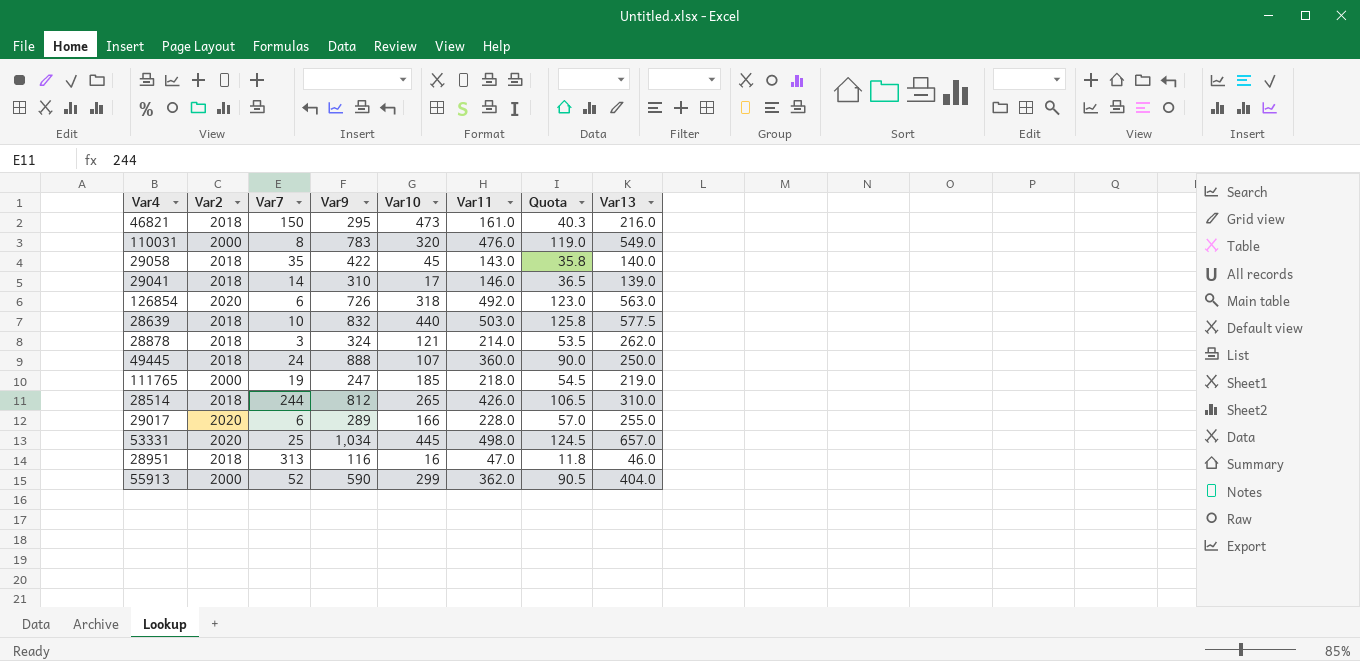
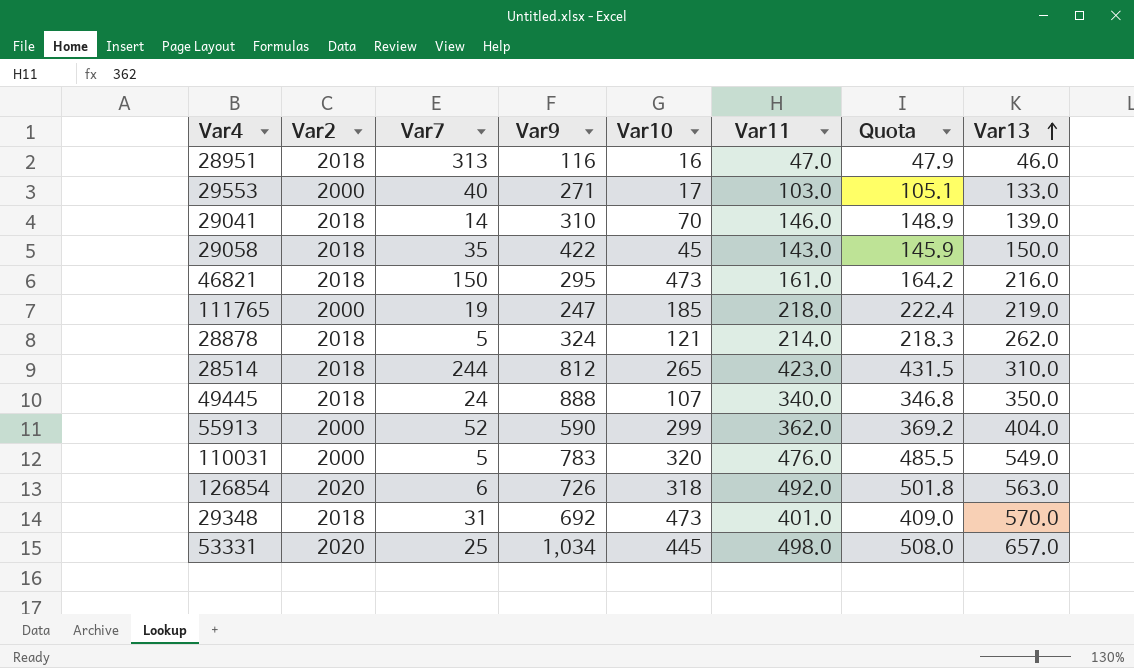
row order: none -> Var13 ascending
column Quota | formula: [Var11] * 0.25 -> [Var11] * 1.02
row 28639: 2018 | 10 | 832 | 440 | 503.0 | 125.8 | 577.5 -> none
row 29017: 2020 | 6 | 289 | 166 | 228.0 | 57.0 | 255.0 -> none
row 29553: none -> 2000 | 40 | 271 | 17 | 103.0 | 105.1 | 133.0
29041 | Var10: 17 -> 70
29058 | Var13: 140.0 -> 150.0
28878 | Var7: 3 -> 5
28514 | Var11: 426.0 -> 423.0
49445 | Var11: 360.0 -> 340.0
49445 | Var13: 250.0 -> 350.0
110031 | Var7: 8 -> 5
row 29348: none -> 2018 | 31 | 692 | 473 | 401.0 | 409.0 | 570.0

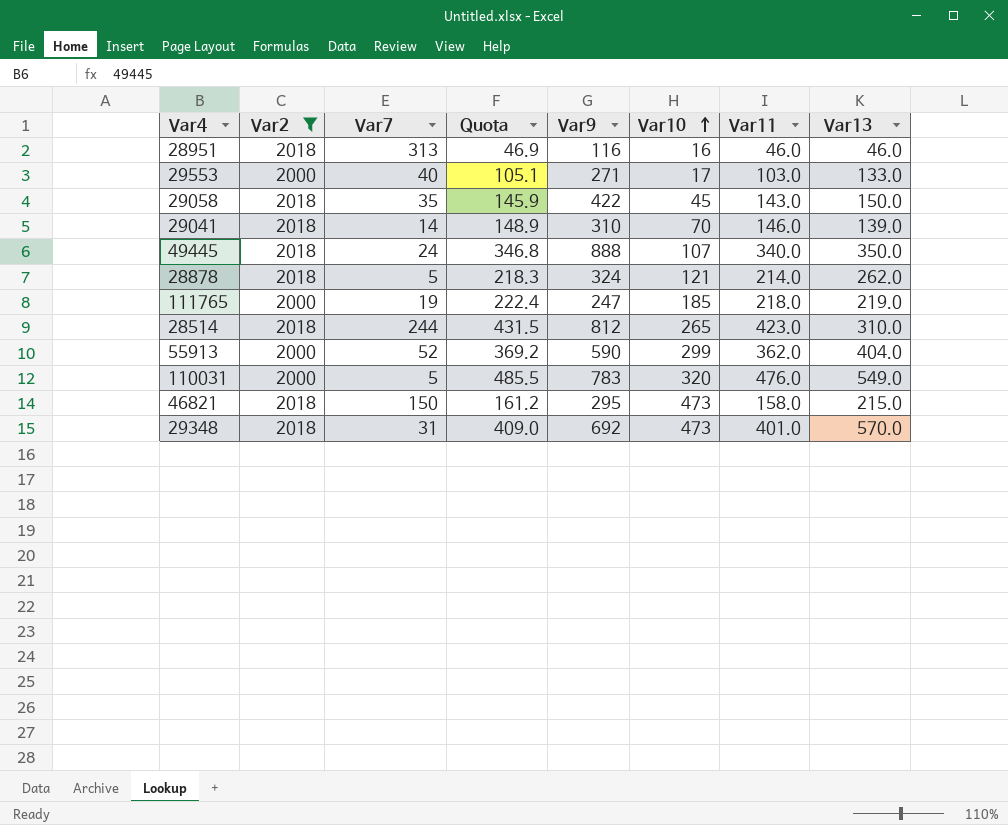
filter: none -> Var2 != 2020
row order: Var13 ascending -> Var10 ascending
column Quota | position: 7 -> 4
28951 | Quota: 47.9 -> 46.9
28951 | Var11: 47.0 -> 46.0
46821 | Quota: 164.2 -> 161.2
46821 | Var11: 161.0 -> 158.0
46821 | Var13: 216.0 -> 215.0

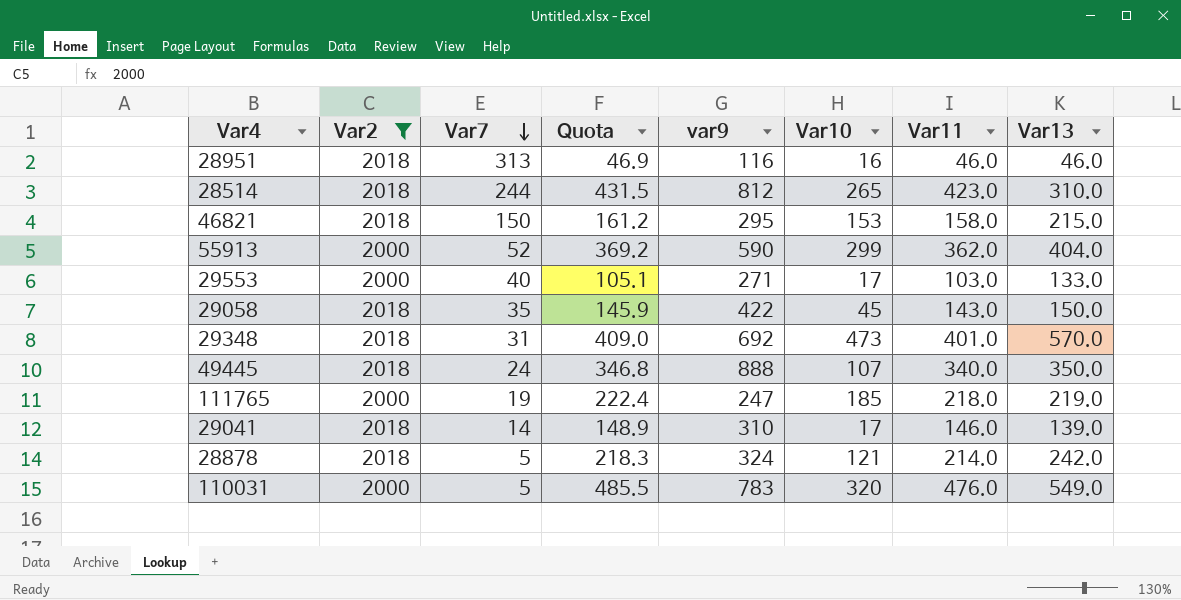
row order: Var10 ascending -> Var7 descending
column name: Var9 -> var9
46821 | Var10: 473 -> 153
29041 | Var10: 70 -> 17
28878 | Var13: 262.0 -> 242.0

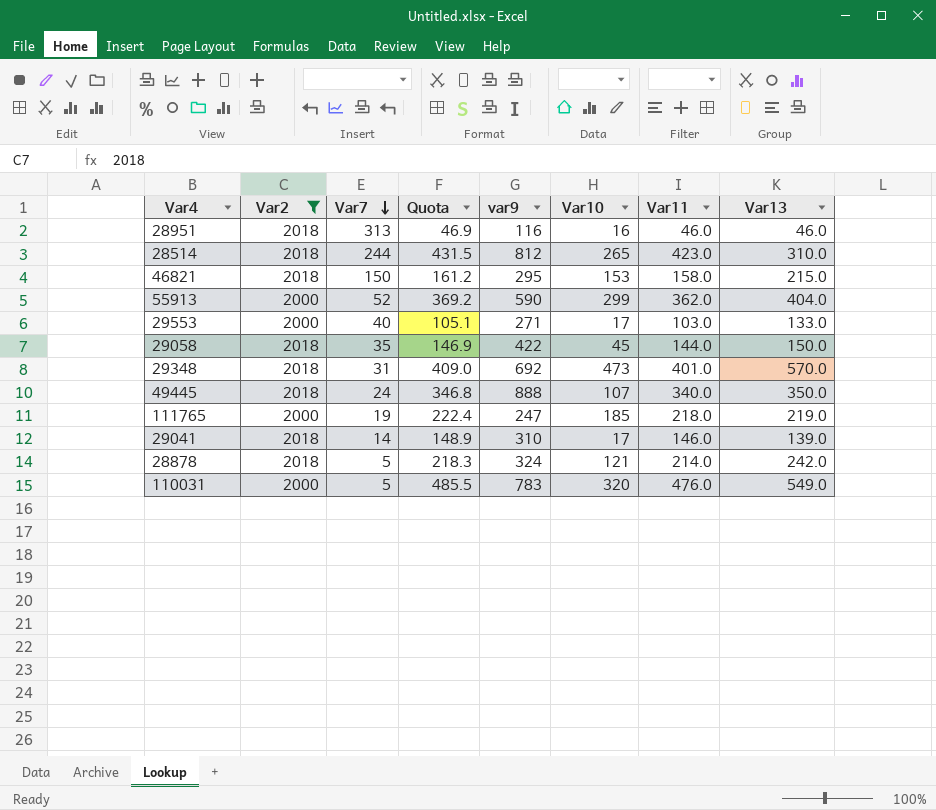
29058 | Quota: 145.9 -> 146.9
29058 | Var11: 143.0 -> 144.0

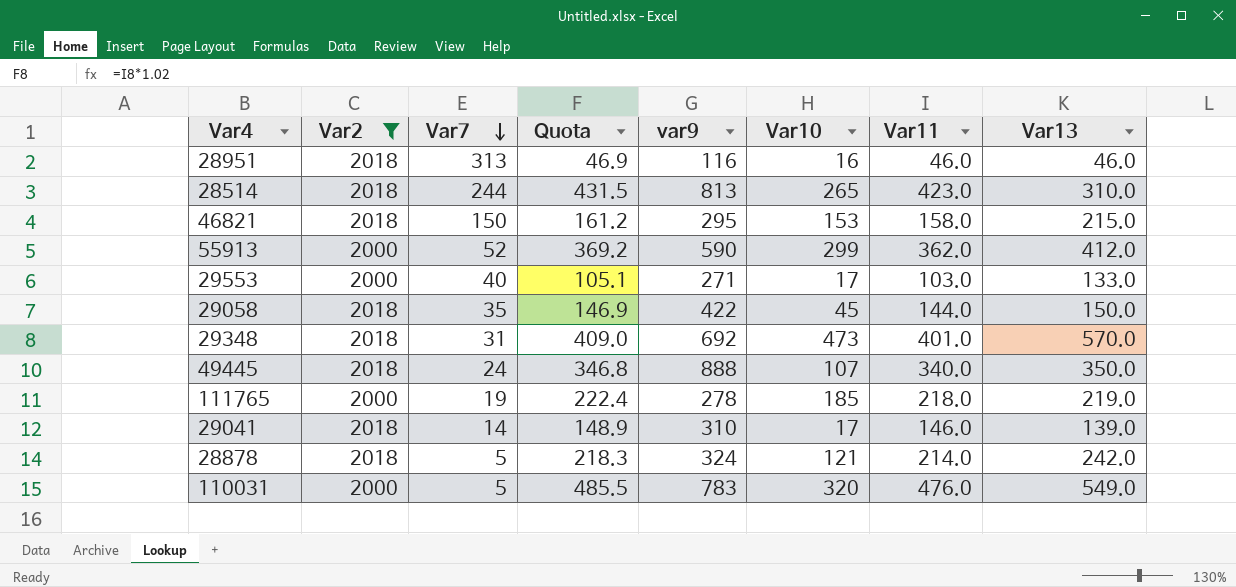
28514 | var9: 812 -> 813
55913 | Var13: 404.0 -> 412.0
111765 | var9: 247 -> 278

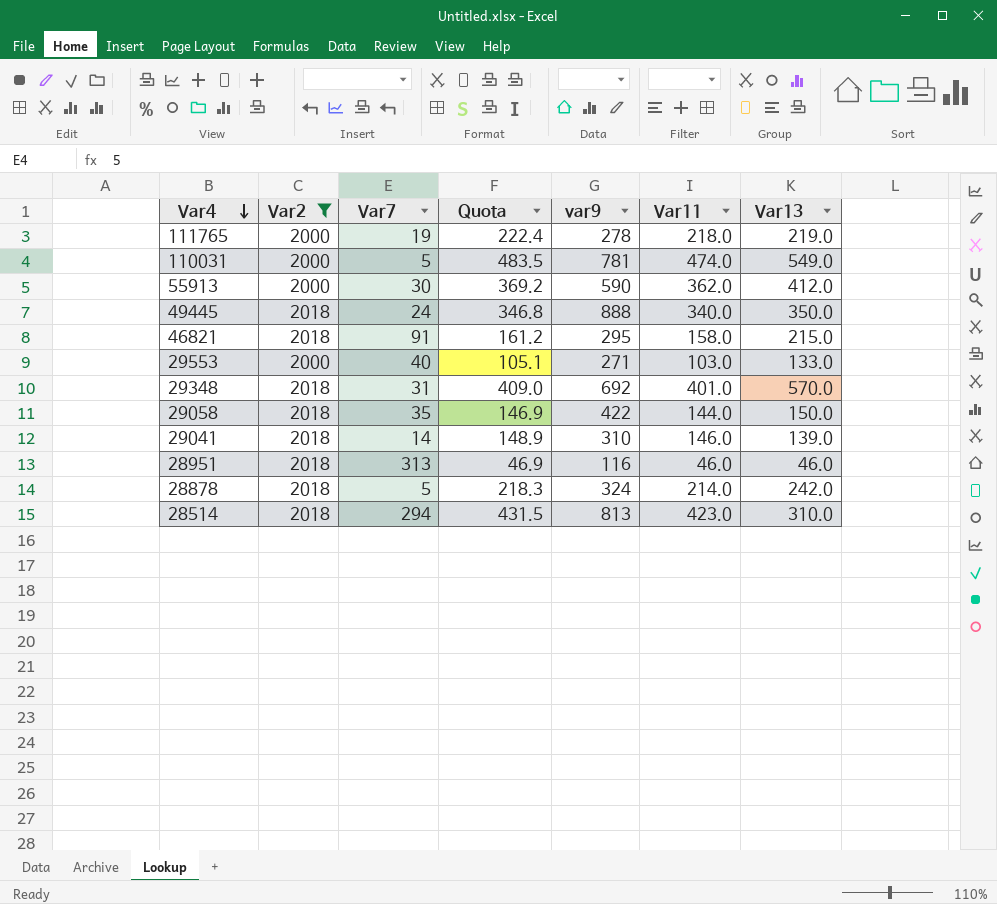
row order: Var7 descending -> Var4 descending
column Var10 | position: 6 -> none
110031 | Quota: 485.5 -> 483.5
110031 | var9: 783 -> 781
110031 | Var11: 476.0 -> 474.0
55913 | Var7: 52 -> 30
46821 | Var7: 150 -> 91
28514 | Var7: 244 -> 294

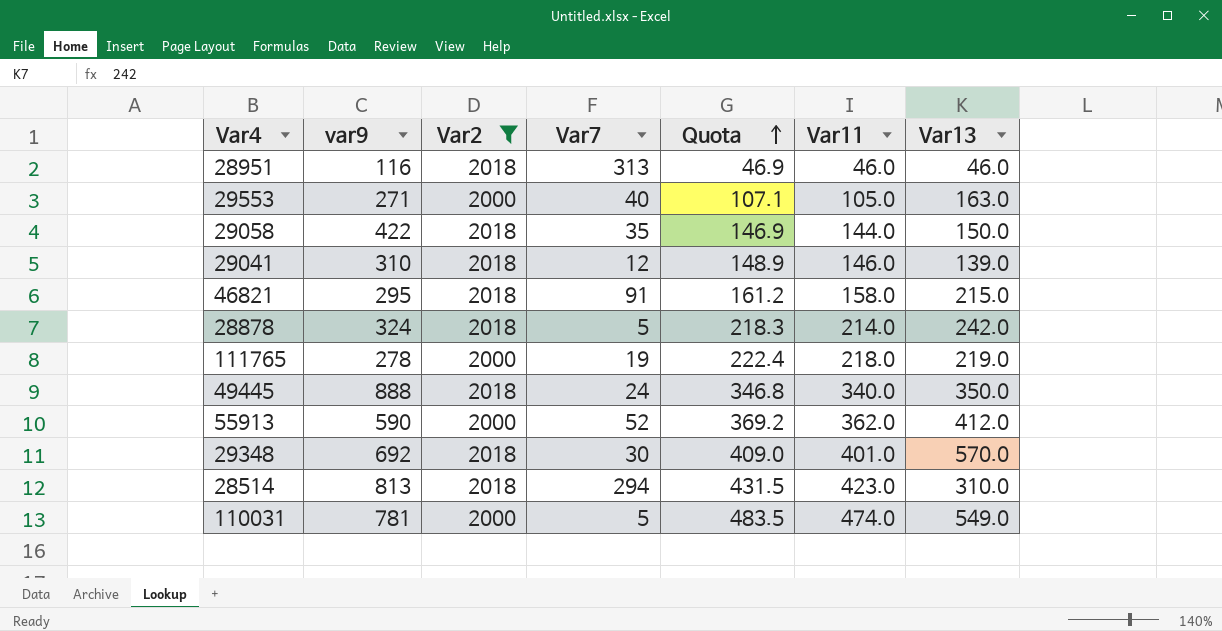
row order: Var4 descending -> Quota ascending
column var9 | position: 5 -> 2
29553 | Quota: 105.1 -> 107.1
29553 | Var11: 103.0 -> 105.0
29553 | Var13: 133.0 -> 163.0
29041 | Var7: 14 -> 12
55913 | Var7: 30 -> 52
29348 | Var7: 31 -> 30

